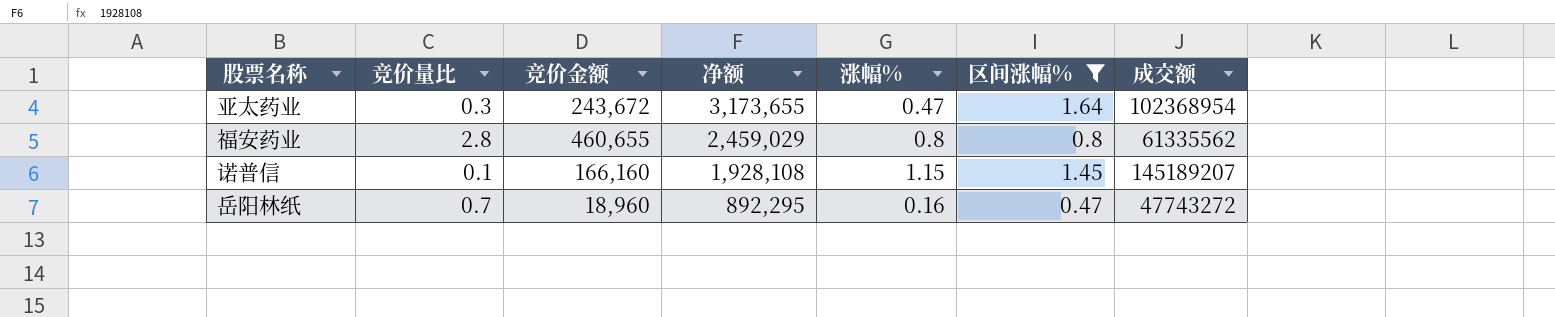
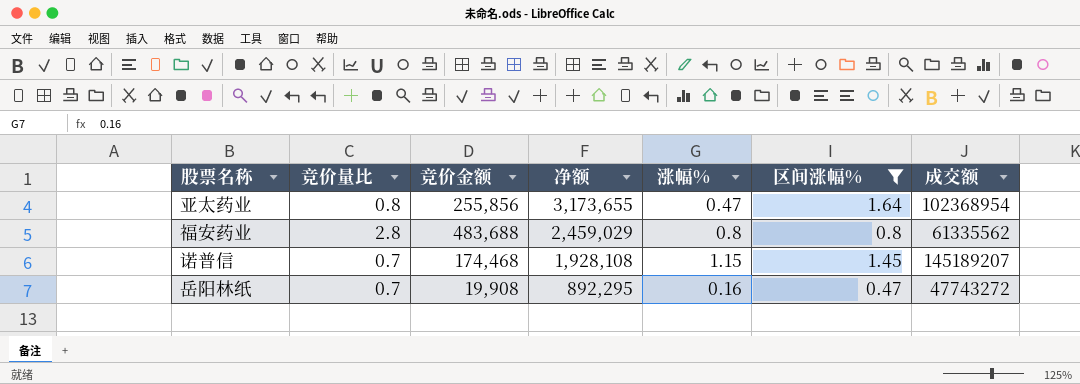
亚太药业 | 竞价量比: 0.3 -> 0.8
亚太药业 | 竞价金额: 243,672 -> 255,856
福安药业 | 竞价金额: 460,655 -> 483,688
诺普信 | 竞价量比: 0.1 -> 0.7
诺普信 | 竞价金额: 166,160 -> 174,468
岳阳林纸 | 竞价金额: 18,960 -> 19,908

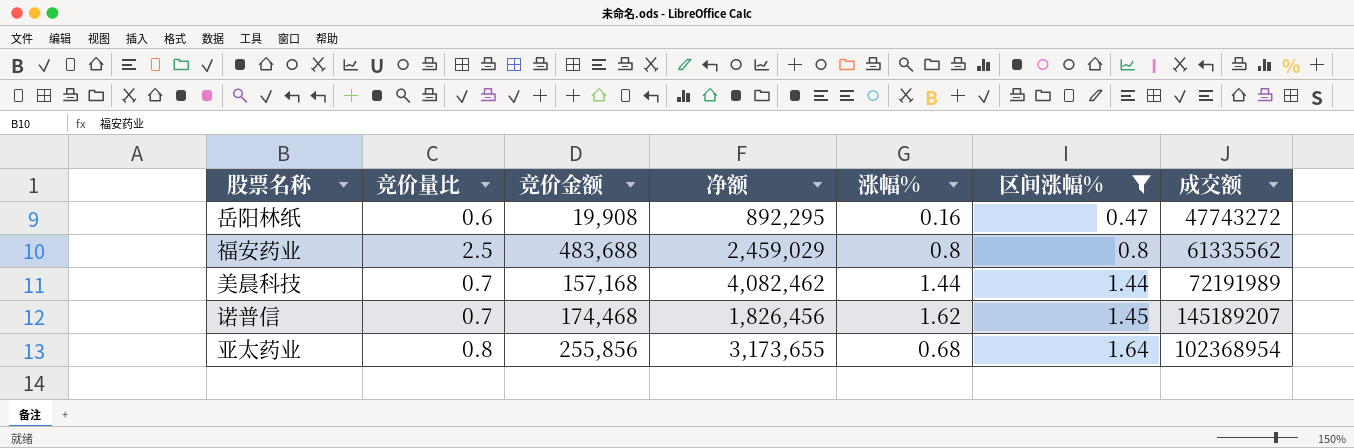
row order: 净额 descending -> 区间涨幅% ascending
岳阳林纸 | 竞价量比: 0.7 -> 0.6
福安药业 | 竞价量比: 2.8 -> 2.5
row 美晨科技: none -> 0.7 | 157,168 | 4,082,462 | 1.44 | 1.44 | 72191989
诺普信 | 净额: 1,928,108 -> 1,826,456
诺普信 | 涨幅%: 1.15 -> 1.62
亚太药业 | 涨幅%: 0.47 -> 0.68

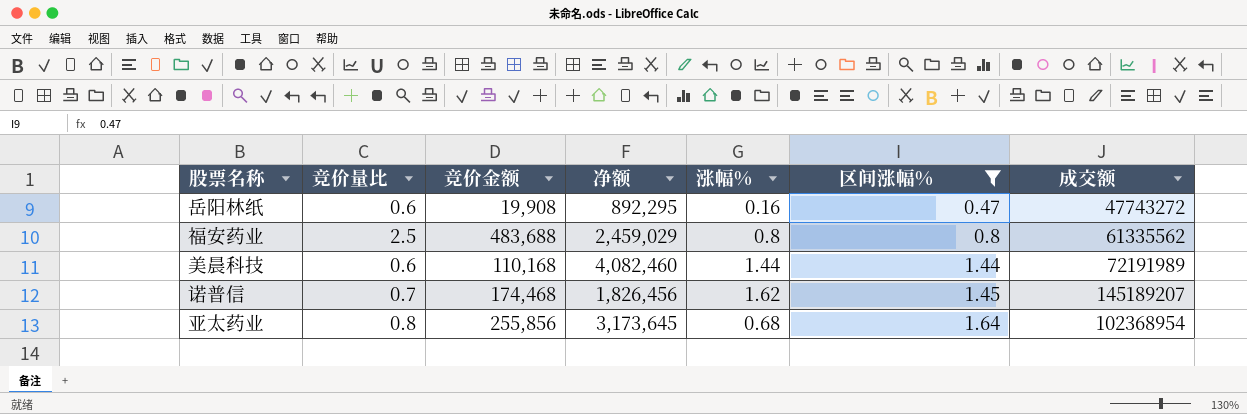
美晨科技 | 竞价量比: 0.7 -> 0.6
美晨科技 | 竞价金额: 157,168 -> 110,168
美晨科技 | 净额: 4,082,462 -> 4,082,460
亚太药业 | 净额: 3,173,655 -> 3,173,645

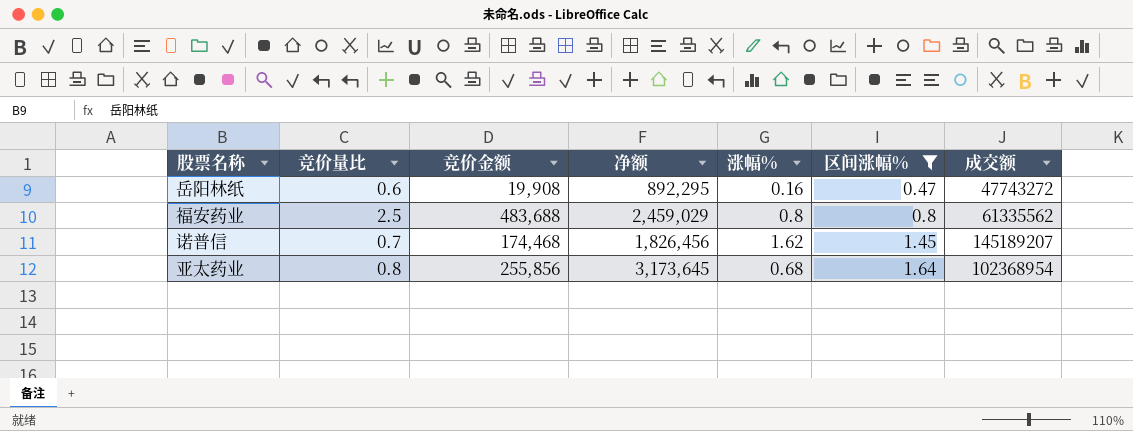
row 美晨科技: 0.6 | 110,168 | 4,082,460 | 1.44 | 1.44 | 72191989 -> none

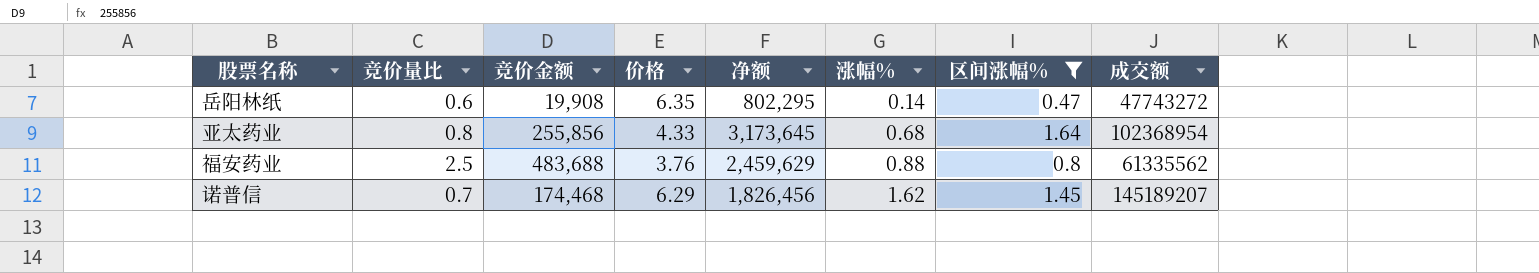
row order: 区间涨幅% ascending -> 涨幅% ascending
column 价格 | position: none -> 4
岳阳林纸 | 净额: 892,295 -> 802,295
岳阳林纸 | 涨幅%: 0.16 -> 0.14
福安药业 | 净额: 2,459,029 -> 2,459,629
福安药业 | 涨幅%: 0.8 -> 0.88

